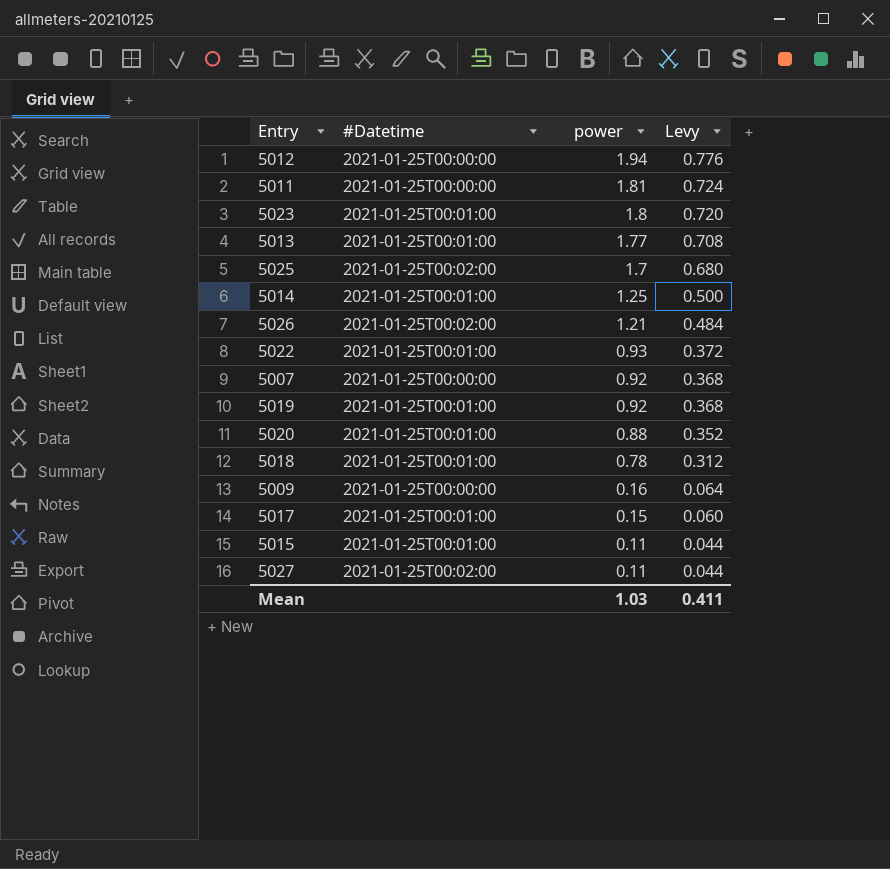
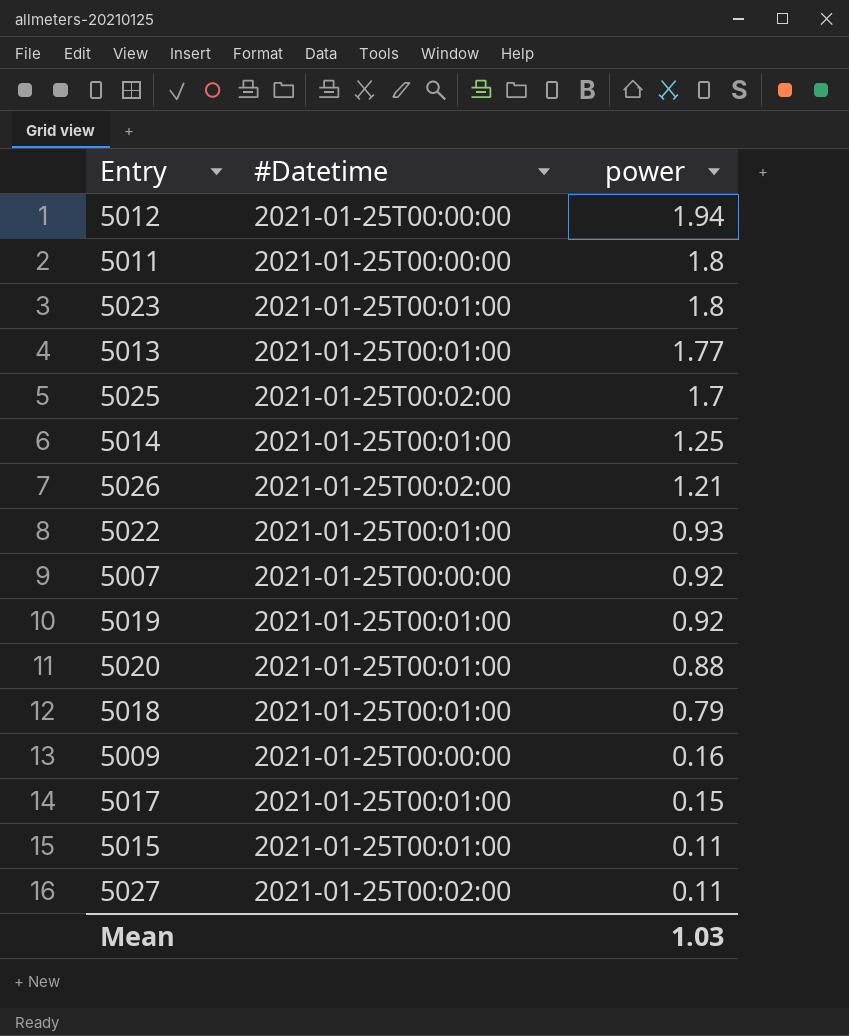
column Levy | formula: [power] * 0.4 -> none
5011 | power: 1.81 -> 1.8
5018 | power: 0.78 -> 0.79

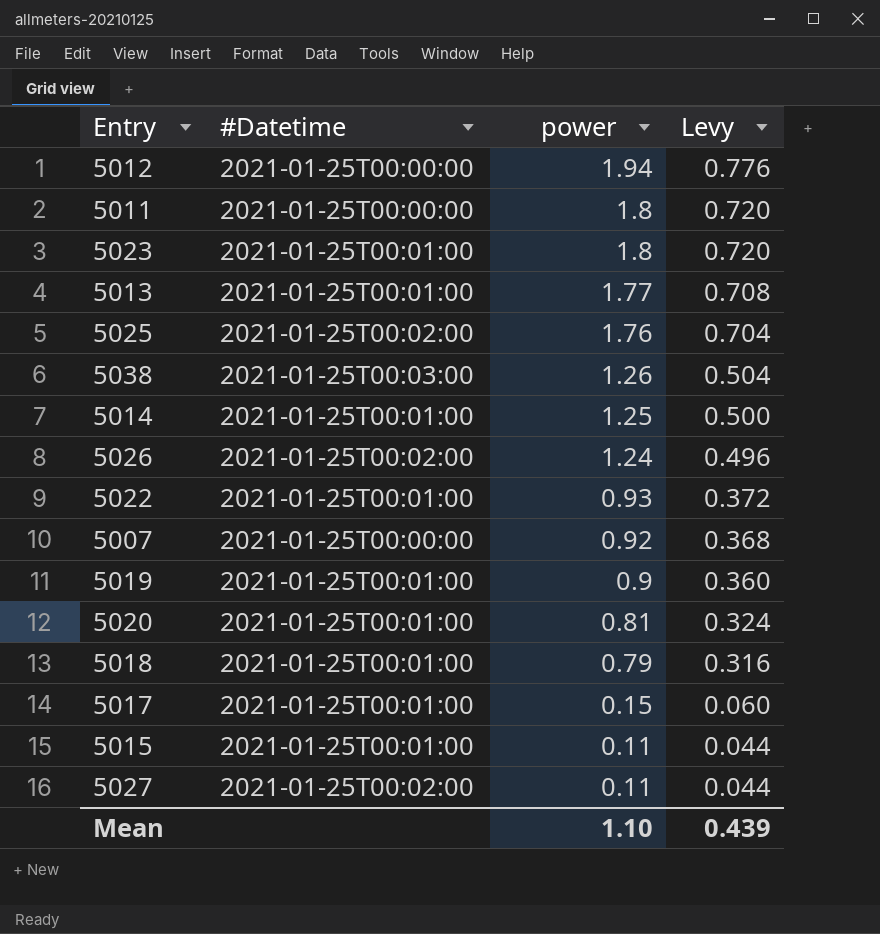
column Levy | formula: none -> [power] * 0.4
row 5009: 2021-01-25T00:00:00 | 0.16 -> none
5025 | power: 1.7 -> 1.76
row 5038: none -> 2021-01-25T00:03:00 | 1.26 | 0.504
5026 | power: 1.21 -> 1.24
5019 | power: 0.92 -> 0.9
5020 | power: 0.88 -> 0.81
Mean | power: 1.03 -> 1.10

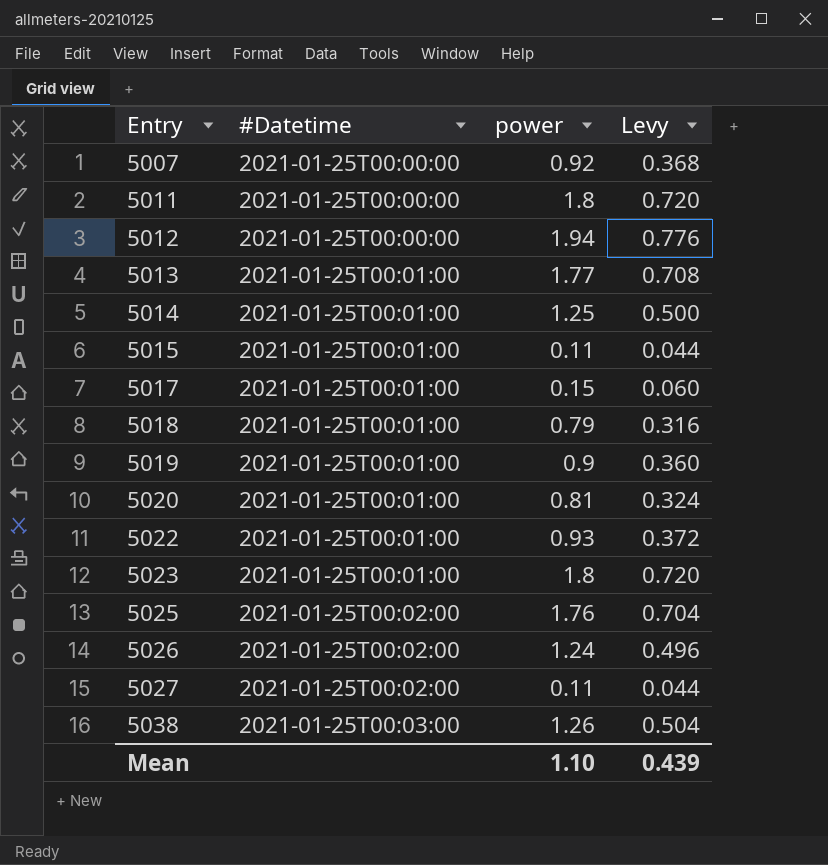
row order: power descending -> Entry ascending

